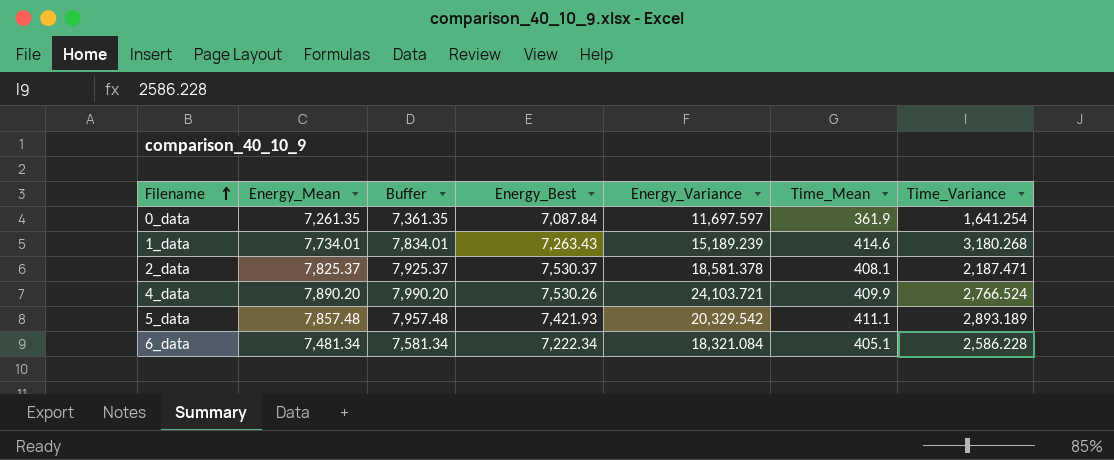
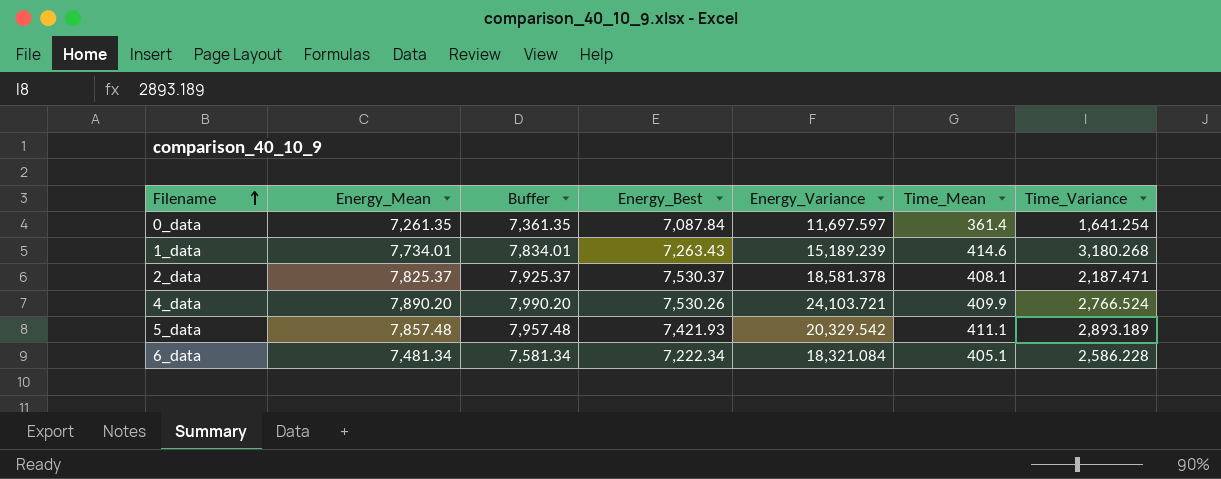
0_data | Time_Mean: 361.9 -> 361.4

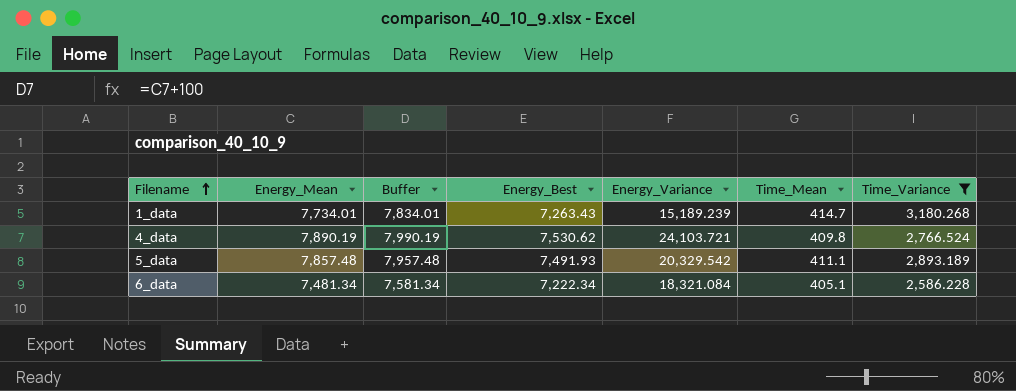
filter: none -> Time_Variance >= 2,586.228
1_data | Time_Mean: 414.6 -> 414.7
4_data | Energy_Mean: 7,890.20 -> 7,890.19
4_data | Buffer: 7,990.20 -> 7,990.19
4_data | Energy_Best: 7,530.26 -> 7,530.62
4_data | Time_Mean: 409.9 -> 409.8
5_data | Energy_Best: 7,421.93 -> 7,491.93

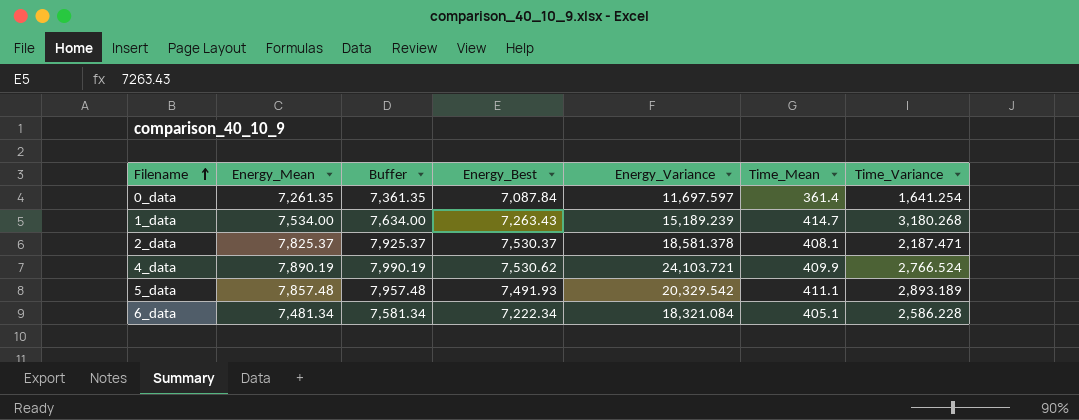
filter: Time_Variance >= 2,586.228 -> none
1_data | Energy_Mean: 7,734.01 -> 7,534.00
1_data | Buffer: 7,834.01 -> 7,634.00
4_data | Time_Mean: 409.8 -> 409.9

